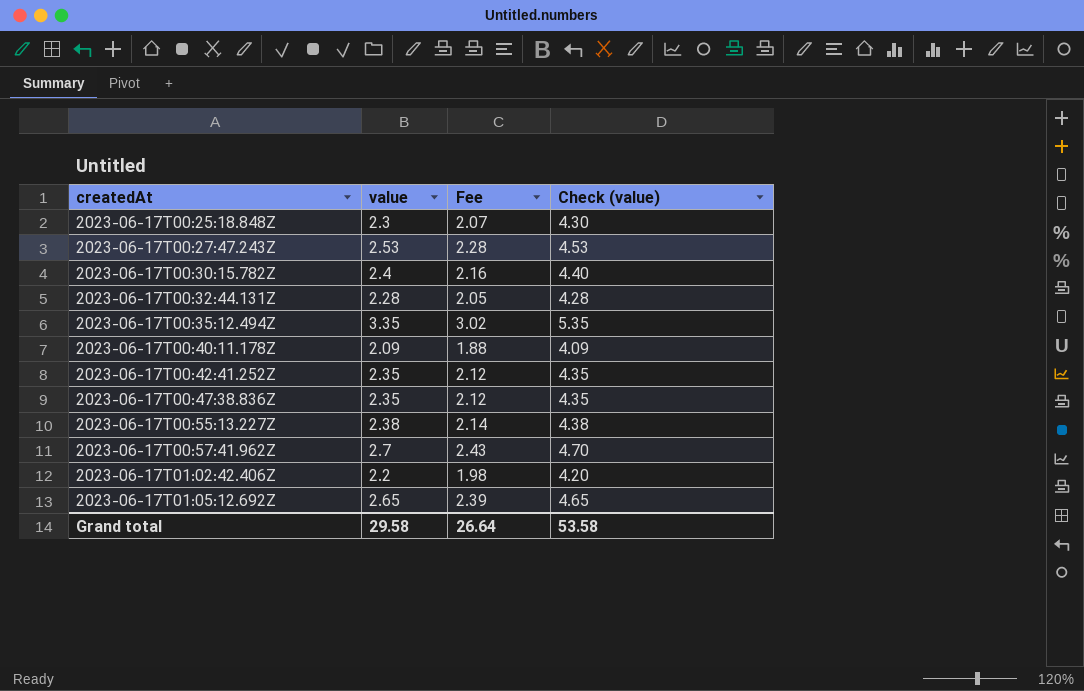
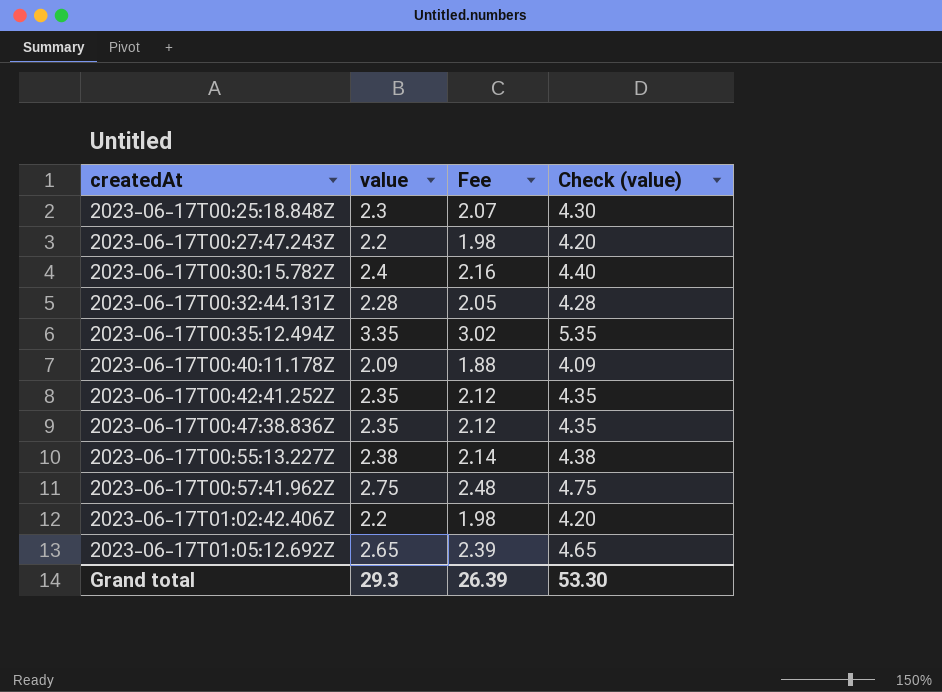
2023-06-17T00:27:47.243Z | value: 2.53 -> 2.2
2023-06-17T00:27:47.243Z | Fee: 2.28 -> 1.98
2023-06-17T00:27:47.243Z | Check (value): 4.53 -> 4.20
2023-06-17T00:57:41.962Z | value: 2.7 -> 2.75
2023-06-17T00:57:41.962Z | Fee: 2.43 -> 2.48
2023-06-17T00:57:41.962Z | Check (value): 4.70 -> 4.75
Grand total | value: 29.58 -> 29.3
Grand total | Fee: 26.64 -> 26.39
Grand total | Check (value): 53.58 -> 53.30

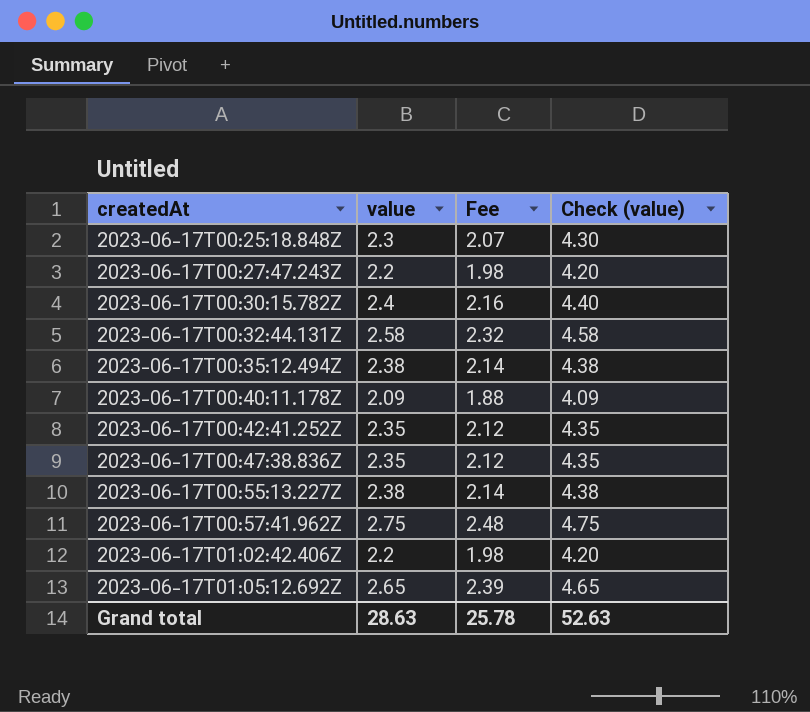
2023-06-17T00:32:44.131Z | value: 2.28 -> 2.58
2023-06-17T00:32:44.131Z | Fee: 2.05 -> 2.32
2023-06-17T00:32:44.131Z | Check (value): 4.28 -> 4.58
2023-06-17T00:35:12.494Z | value: 3.35 -> 2.38
2023-06-17T00:35:12.494Z | Fee: 3.02 -> 2.14
2023-06-17T00:35:12.494Z | Check (value): 5.35 -> 4.38
Grand total | value: 29.3 -> 28.63
Grand total | Fee: 26.39 -> 25.78
Grand total | Check (value): 53.30 -> 52.63

